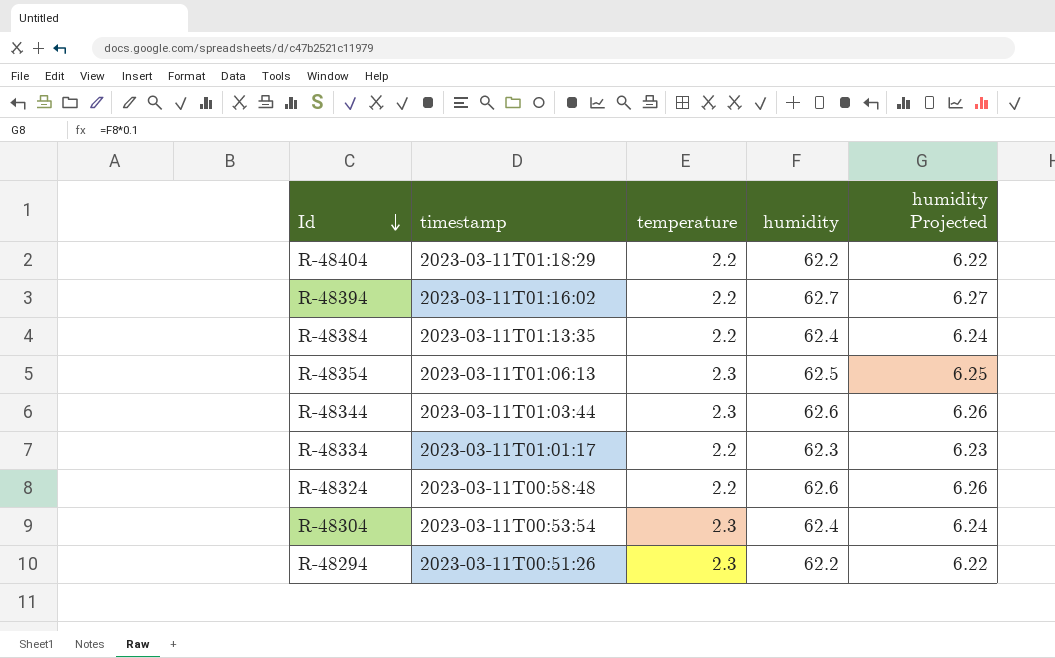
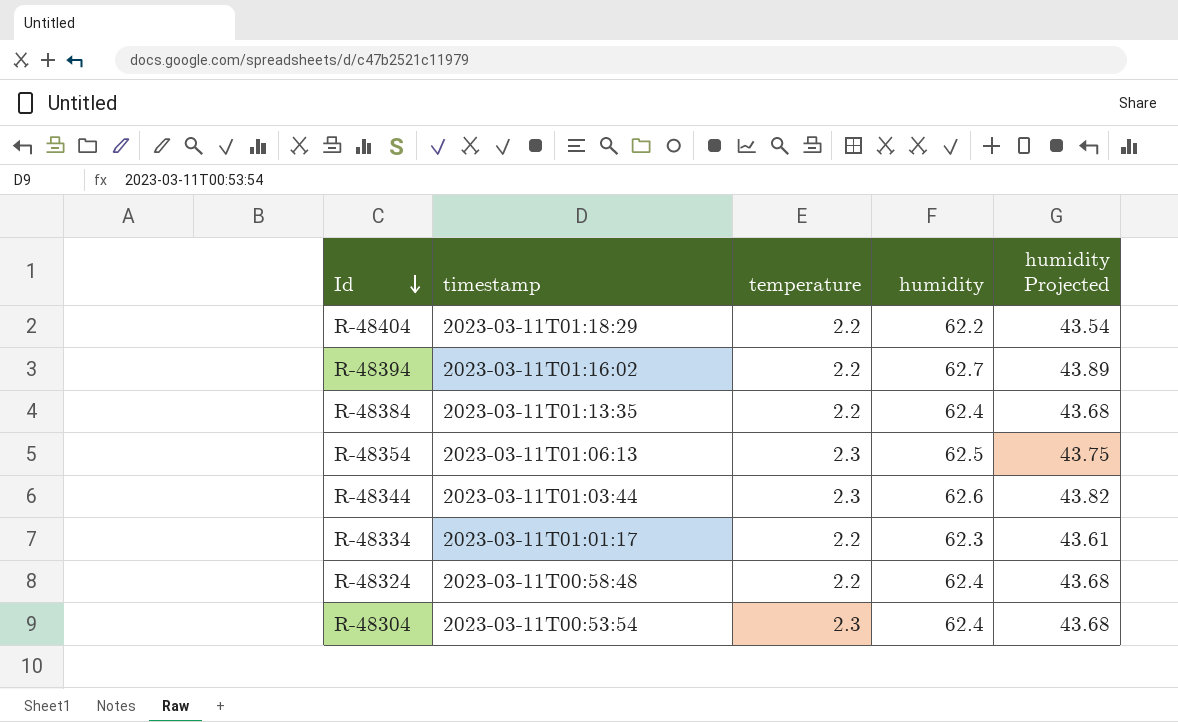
column humidity Projected | formula: [humidity] * 0.1 -> [humidity] * 0.7
row R-48294: 2023-03-11T00:51:26 | 2.3 | 62.2 | 6.22 -> none
R-48324 | humidity: 62.6 -> 62.4

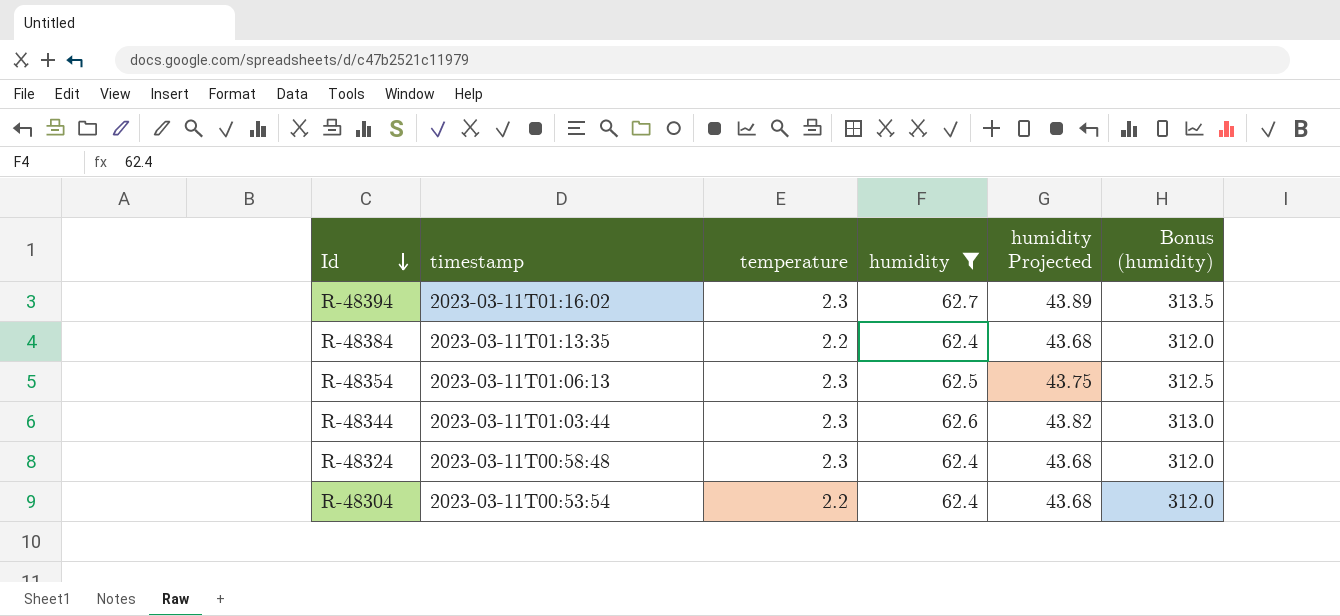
filter: none -> humidity >= 62.4
column Bonus (humidity) | formula: none -> [humidity] * 5
R-48394 | temperature: 2.2 -> 2.3
R-48324 | temperature: 2.2 -> 2.3
R-48304 | temperature: 2.3 -> 2.2

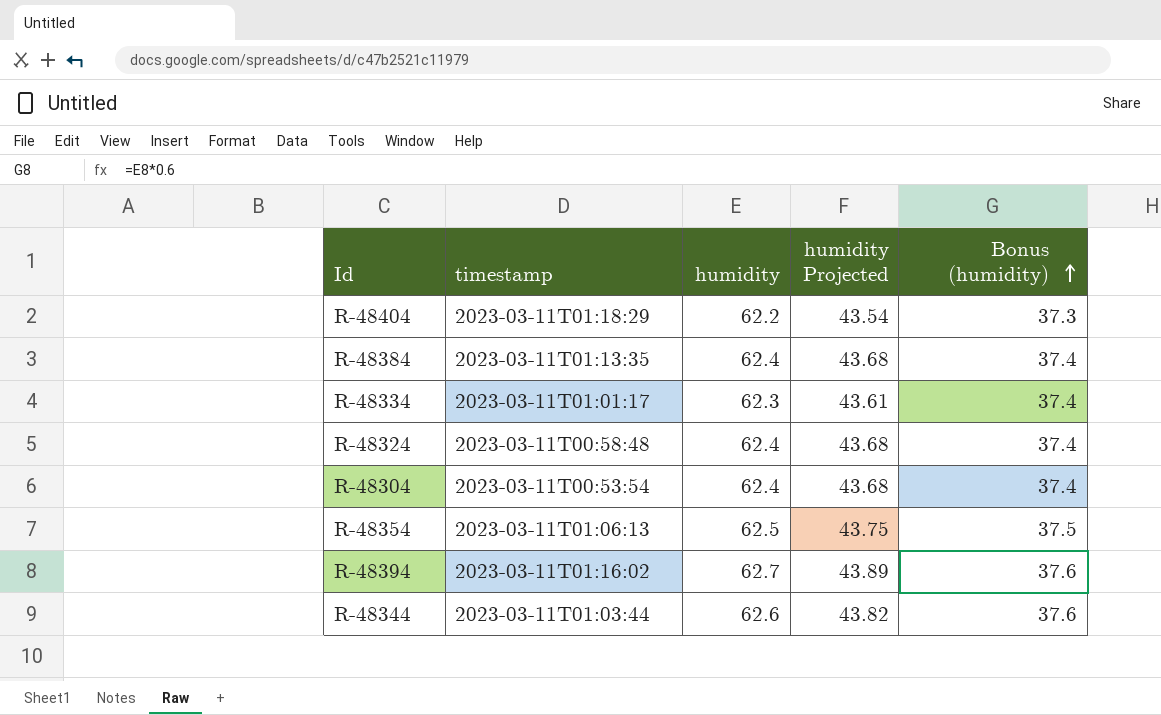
filter: humidity >= 62.4 -> none
row order: Id descending -> Bonus (humidity) ascending
column temperature | position: 3 -> none
column Bonus (humidity) | formula: [humidity] * 5 -> [humidity] * 0.6

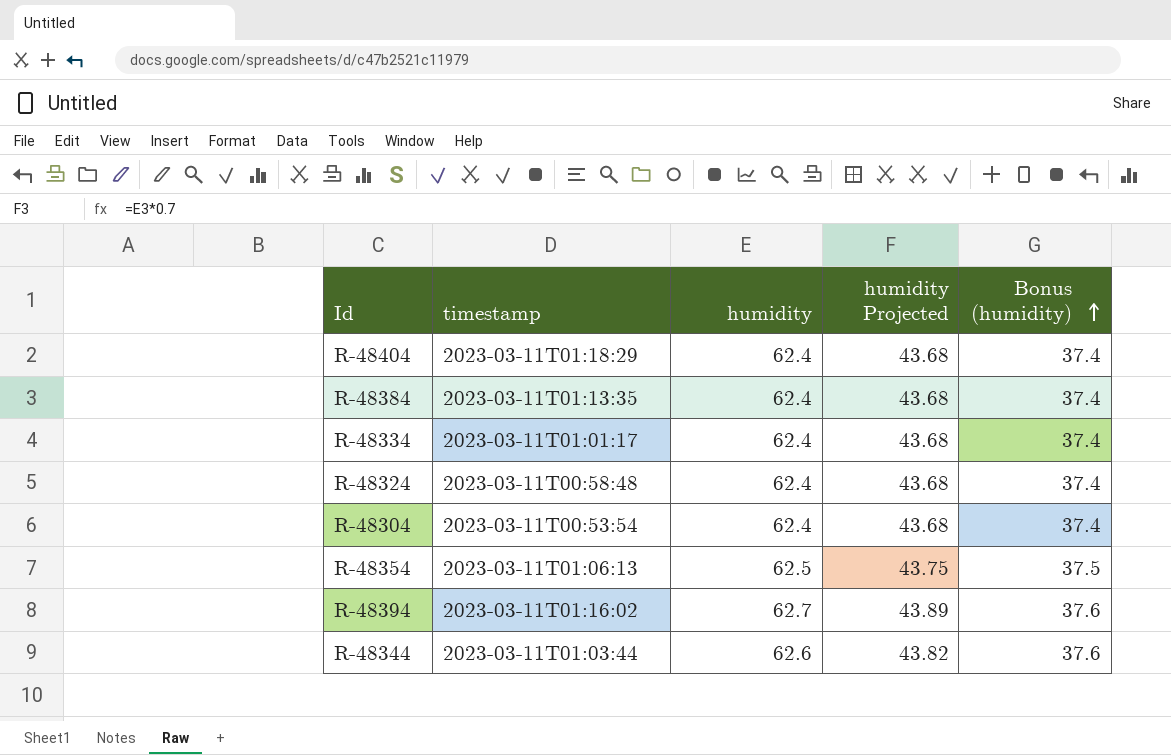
R-48404 | humidity: 62.2 -> 62.4
R-48404 | humidity Projected: 43.54 -> 43.68
R-48404 | Bonus (humidity): 37.3 -> 37.4
R-48334 | humidity: 62.3 -> 62.4
R-48334 | humidity Projected: 43.61 -> 43.68

